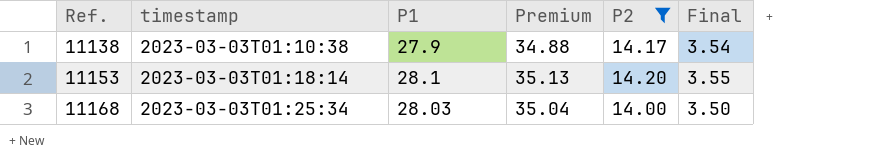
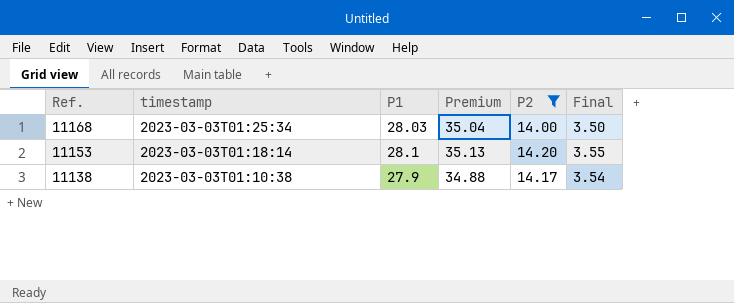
row order: Ref. ascending -> Ref. descending

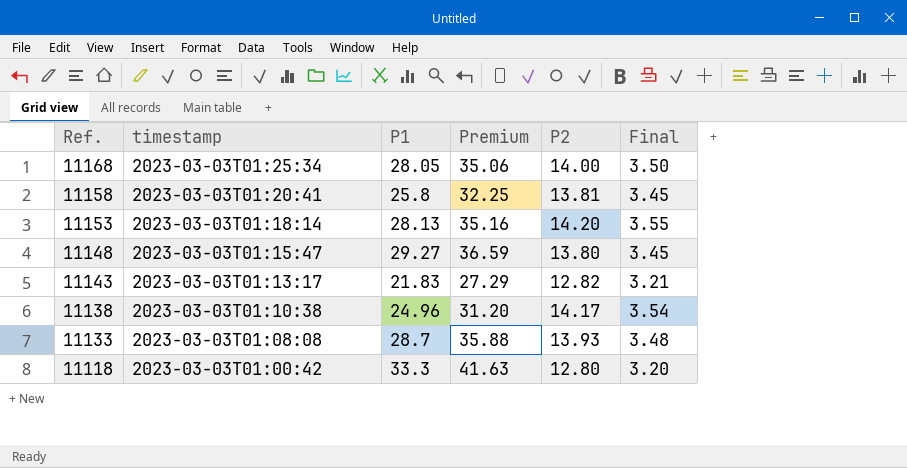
filter: P2 >= 14.00 -> none
11168 | P1: 28.03 -> 28.05
11168 | Premium: 35.04 -> 35.06
11153 | P1: 28.1 -> 28.13
11153 | Premium: 35.13 -> 35.16
11138 | P1: 27.9 -> 24.96
11138 | Premium: 34.88 -> 31.20

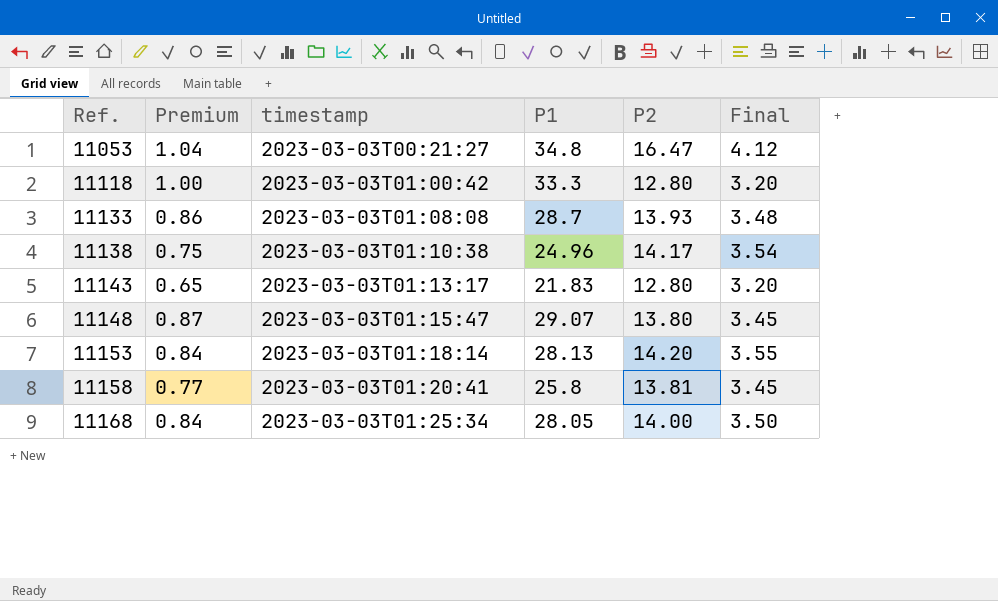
row order: Ref. descending -> Ref. ascending
column Premium | formula: [P1] * 1.25 -> [P1] * 0.03
column Premium | position: 4 -> 2
row 11053: none -> 1.04 | 2023-03-03T00:21:27 | 34.8 | 16.47 | 4.12
11143 | P2: 12.82 -> 12.80
11143 | Final: 3.21 -> 3.20
11148 | P1: 29.27 -> 29.07

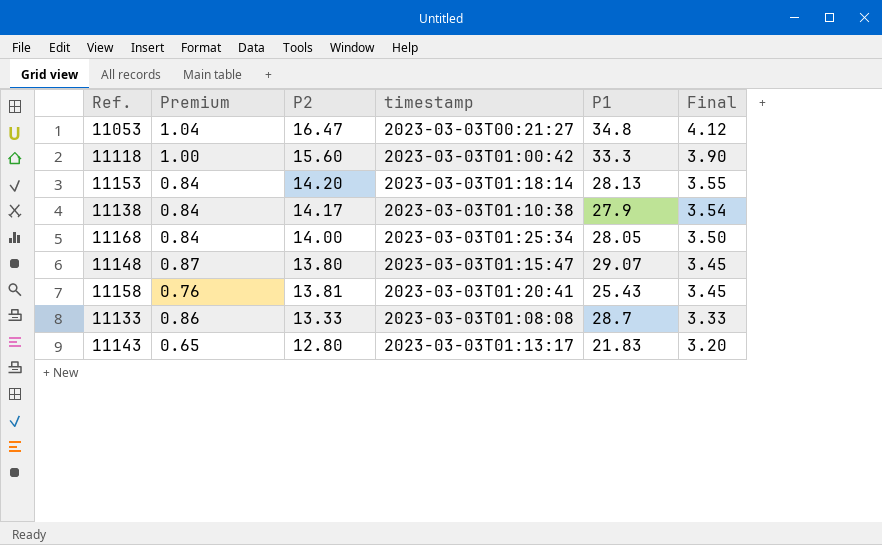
row order: Ref. ascending -> Final descending
column P2 | position: 5 -> 3
11118 | P2: 12.80 -> 15.60
11118 | Final: 3.20 -> 3.90
11138 | Premium: 0.75 -> 0.84
11138 | P1: 24.96 -> 27.9
11158 | Premium: 0.77 -> 0.76
11158 | P1: 25.8 -> 25.43
11133 | P2: 13.93 -> 13.33
11133 | Final: 3.48 -> 3.33

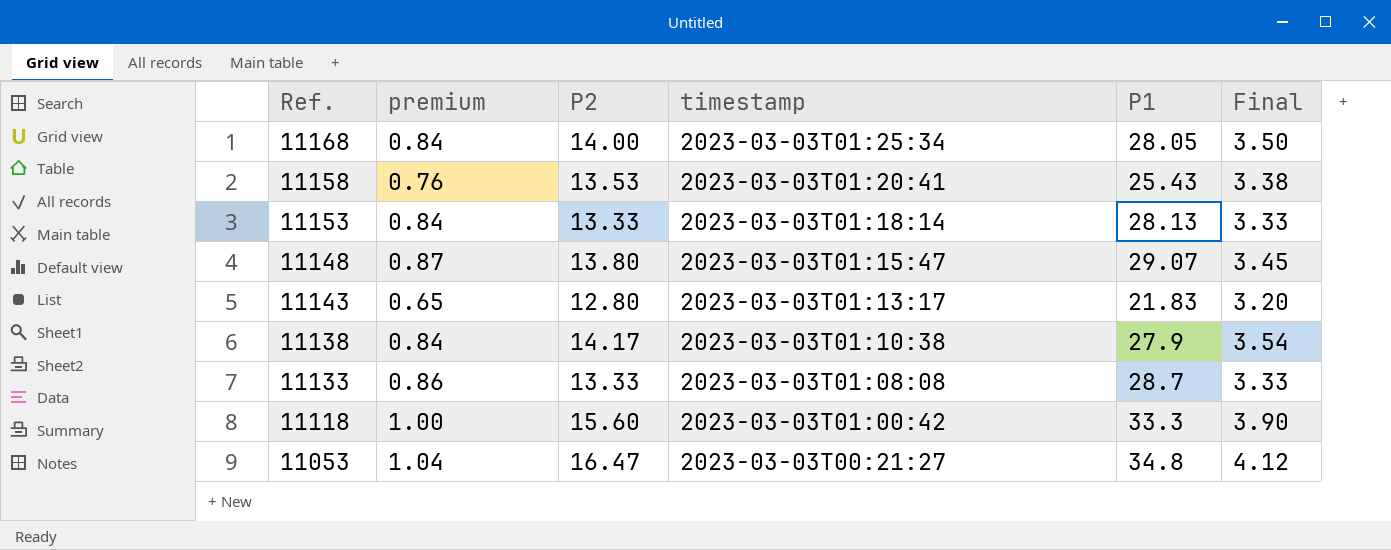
row order: Final descending -> Ref. descending
column name: Premium -> premium
11158 | P2: 13.81 -> 13.53
11158 | Final: 3.45 -> 3.38
11153 | P2: 14.20 -> 13.33
11153 | Final: 3.55 -> 3.33

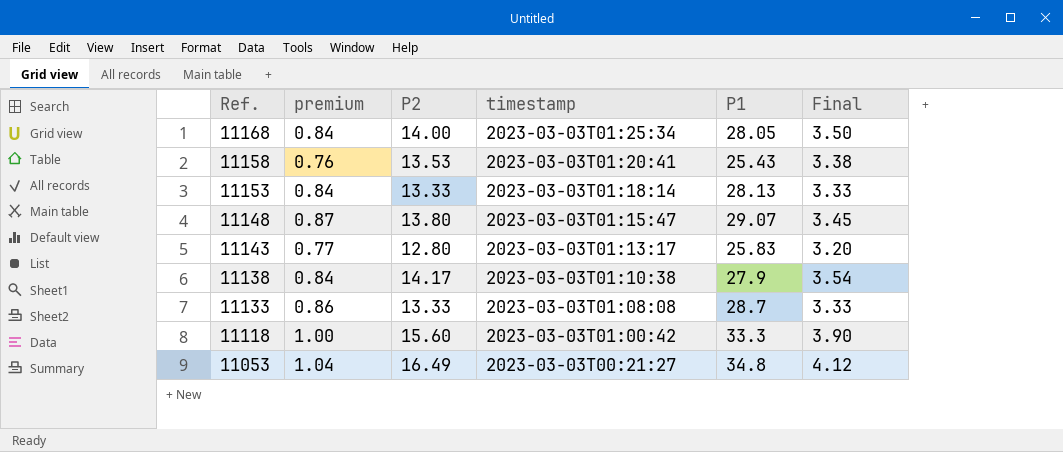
11143 | premium: 0.65 -> 0.77
11143 | P1: 21.83 -> 25.83
11053 | P2: 16.47 -> 16.49

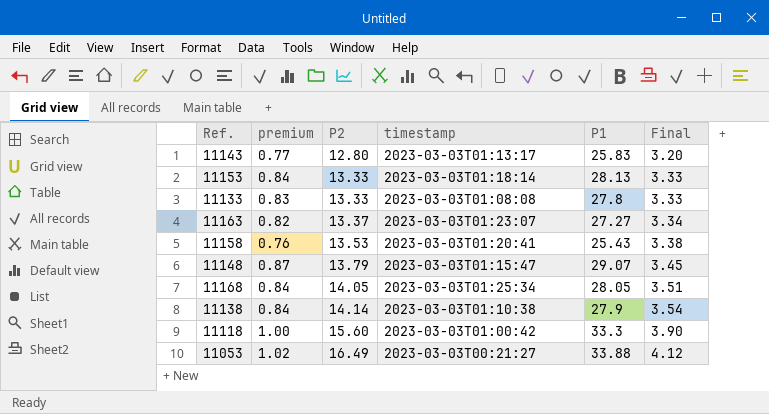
row order: Ref. descending -> P2 ascending
11133 | premium: 0.86 -> 0.83
11133 | P1: 28.7 -> 27.8
row 11163: none -> 0.82 | 13.37 | 2023-03-03T01:23:07 | 27.27 | 3.34
11148 | P2: 13.80 -> 13.79
11168 | P2: 14.00 -> 14.05
11168 | Final: 3.50 -> 3.51
11138 | P2: 14.17 -> 14.14
11053 | premium: 1.04 -> 1.02
11053 | P1: 34.8 -> 33.88

